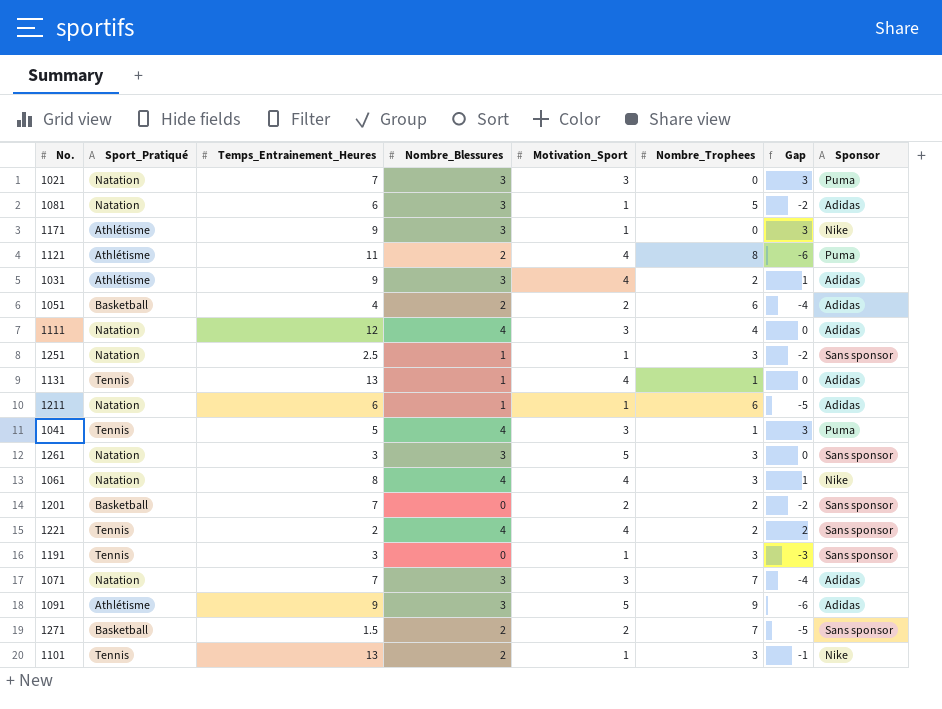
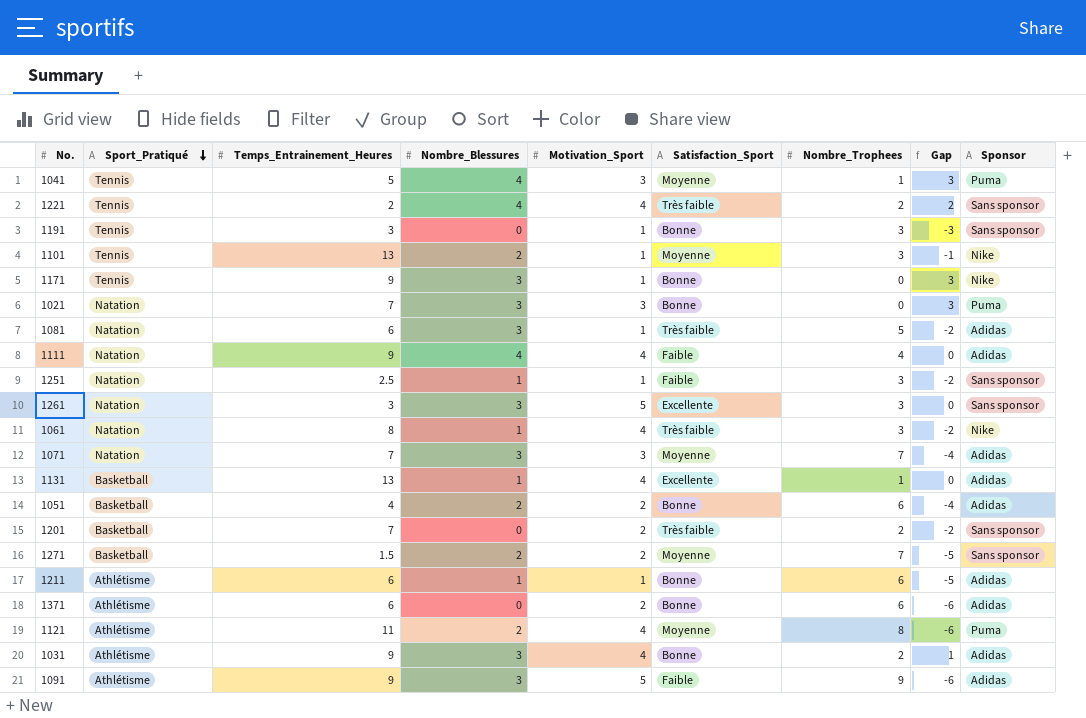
row order: none -> Sport_Pratiqué descending
column Satisfaction_Sport | position: none -> 6
1171 | Sport_Pratiqué: Athlétisme -> Tennis
1111 | Temps_Entrainement_Heures: 12 -> 9
1111 | Motivation_Sport: 3 -> 4
1061 | Nombre_Blessures: 4 -> 1
1061 | Gap: 1 -> -2
1131 | Sport_Pratiqué: Tennis -> Basketball
1211 | Sport_Pratiqué: Natation -> Athlétisme
row 1371: none -> Athlétisme | 6 | 0 | 2 | Bonne | 6 | -6 | Adidas

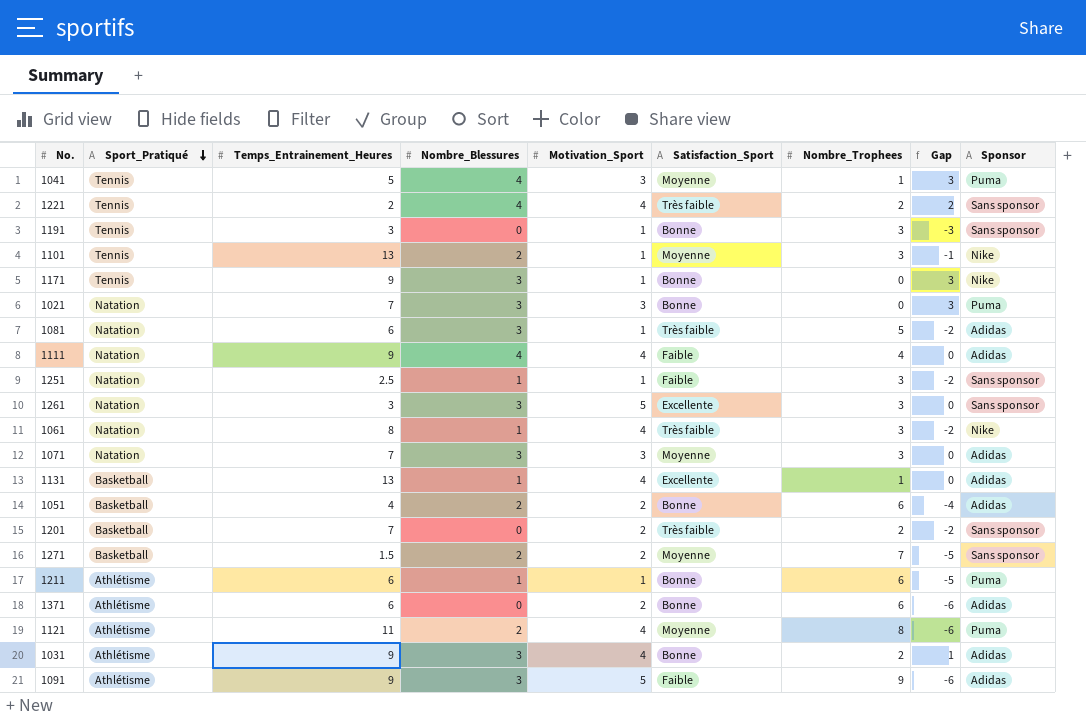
1071 | Nombre_Trophees: 7 -> 3
1071 | Gap: -4 -> 0
1211 | Sponsor: Adidas -> Puma

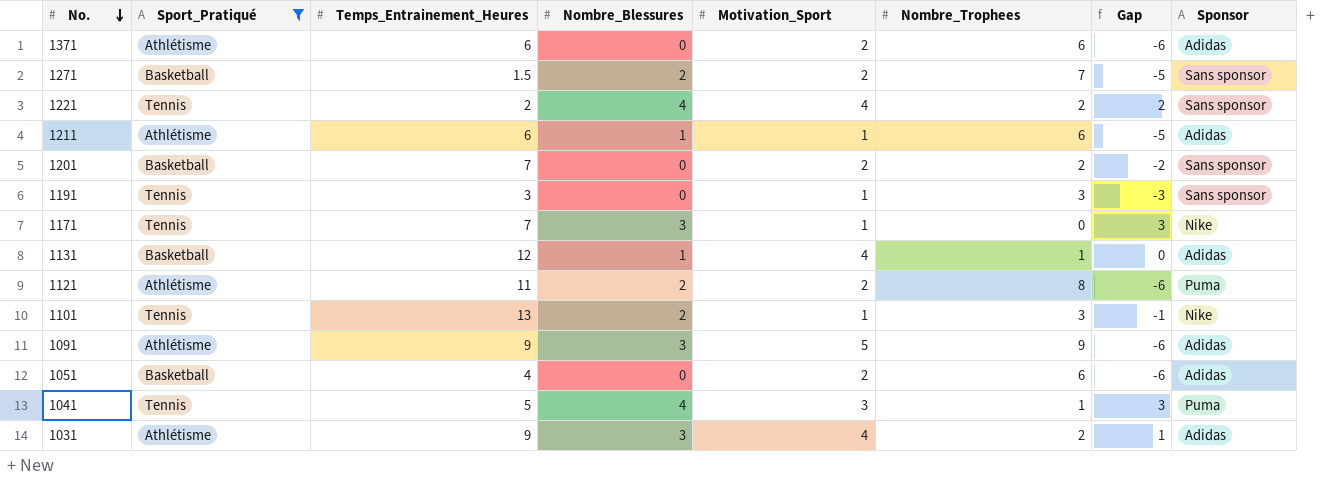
filter: none -> Sport_Pratiqué != Natation
row order: Sport_Pratiqué descending -> No. descending
column Satisfaction_Sport | position: 6 -> none
1211 | Sponsor: Puma -> Adidas
1171 | Temps_Entrainement_Heures: 9 -> 7
1131 | Temps_Entrainement_Heures: 13 -> 12
1121 | Motivation_Sport: 4 -> 2
1051 | Nombre_Blessures: 2 -> 0
1051 | Gap: -4 -> -6

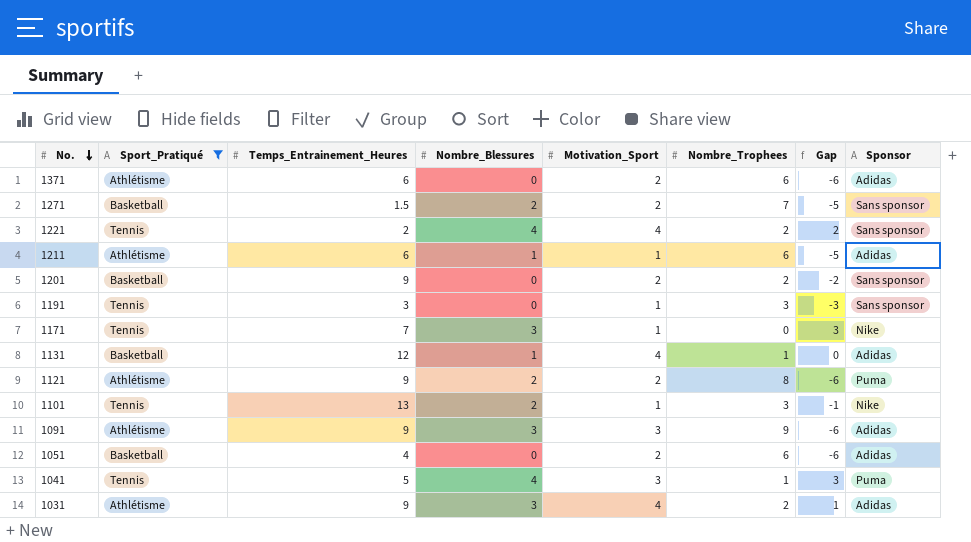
1201 | Temps_Entrainement_Heures: 7 -> 9
1121 | Temps_Entrainement_Heures: 11 -> 9
1091 | Motivation_Sport: 5 -> 3

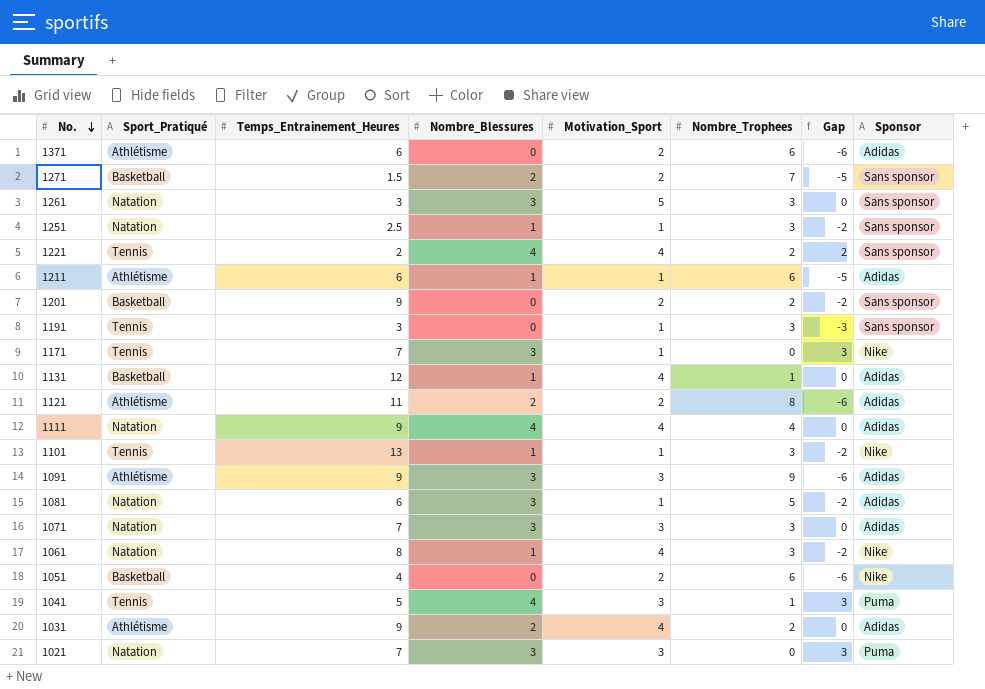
filter: Sport_Pratiqué != Natation -> none
1121 | Temps_Entrainement_Heures: 9 -> 11
1121 | Sponsor: Puma -> Adidas
1101 | Nombre_Blessures: 2 -> 1
1101 | Gap: -1 -> -2
1051 | Sponsor: Adidas -> Nike
1031 | Nombre_Blessures: 3 -> 2
1031 | Gap: 1 -> 0

